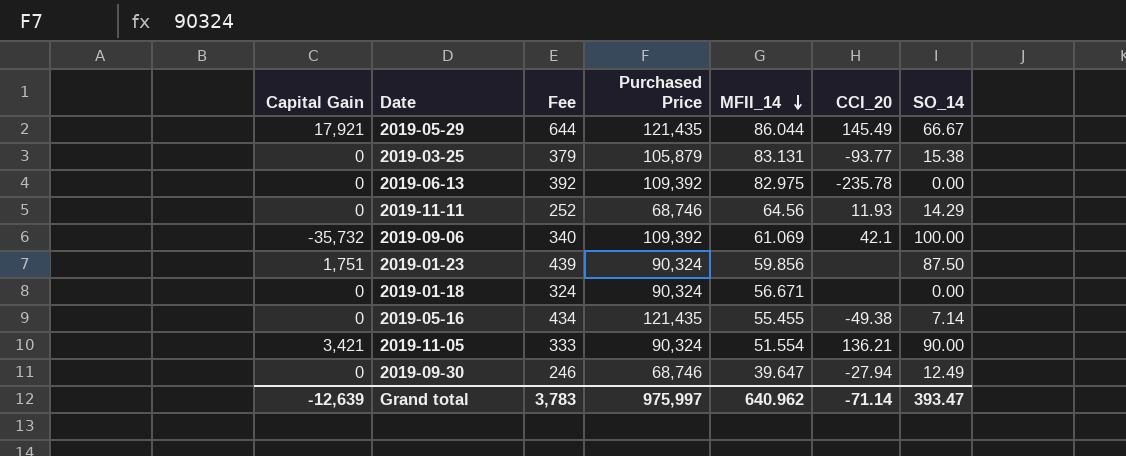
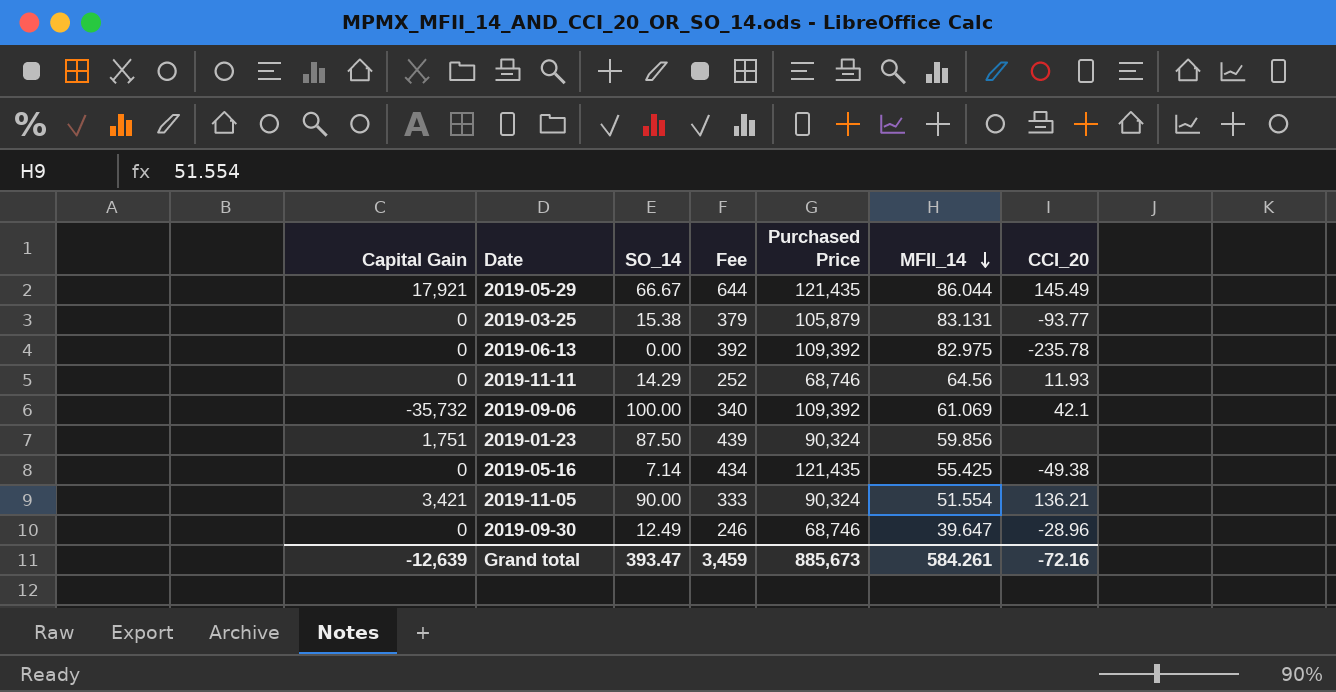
column SO_14 | position: 7 -> 3
row 2019-01-18: 0 | 324 | 90,324 | 56.671 | none | 0.00 -> none
2019-05-16 | MFII_14: 55.455 -> 55.425
2019-09-30 | CCI_20: -27.94 -> -28.96
Grand total | Fee: 3,783 -> 3,459
Grand total | Purchased Price: 975,997 -> 885,673
Grand total | MFII_14: 640.962 -> 584.261
Grand total | CCI_20: -71.14 -> -72.16

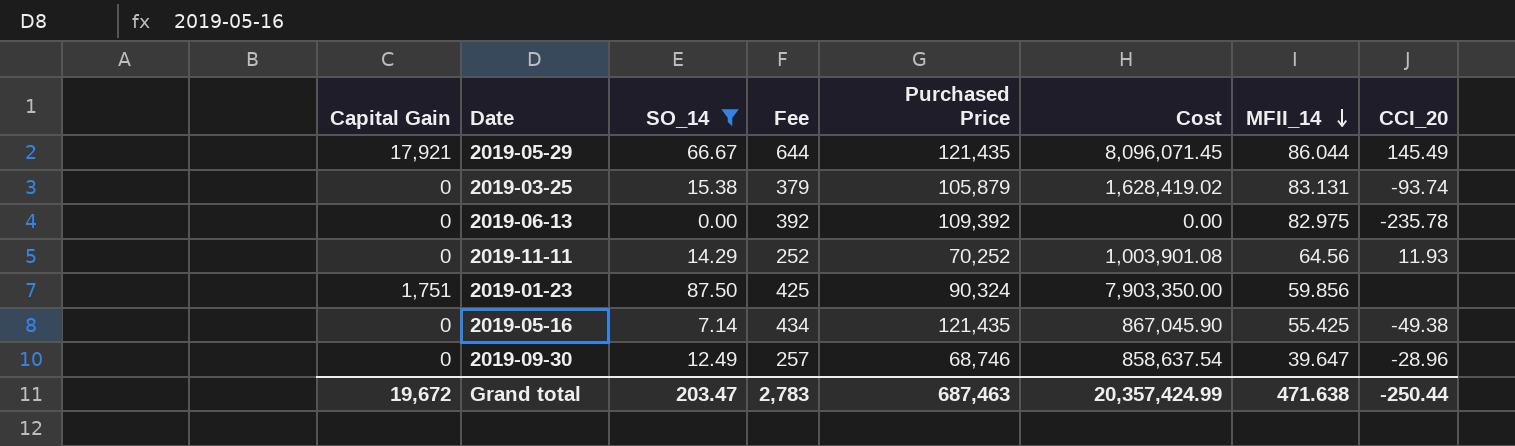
filter: none -> SO_14 <= 87.50
column Cost | formula: none -> [SO_14] * [Purchased Price]
2019-03-25 | CCI_20: -93.77 -> -93.74
2019-11-11 | Purchased Price: 68,746 -> 70,252
2019-01-23 | Fee: 439 -> 425
2019-09-30 | Fee: 246 -> 257
Grand total | Capital Gain: -12,639 -> 19,672
Grand total | SO_14: 393.47 -> 203.47
Grand total | Fee: 3,459 -> 2,783
Grand total | Purchased Price: 885,673 -> 687,463
Grand total | MFII_14: 584.261 -> 471.638
Grand total | CCI_20: -72.16 -> -250.44

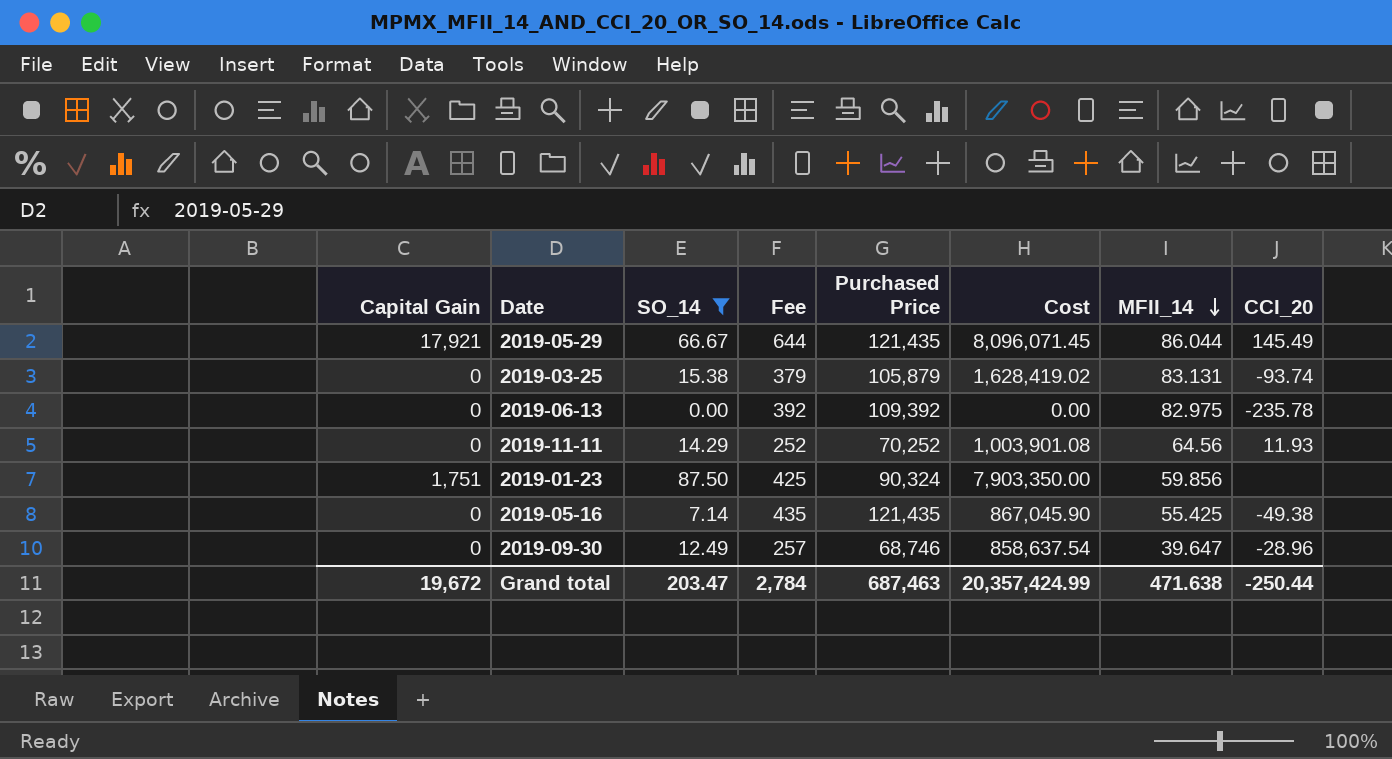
2019-05-16 | Fee: 434 -> 435
Grand total | Fee: 2,783 -> 2,784

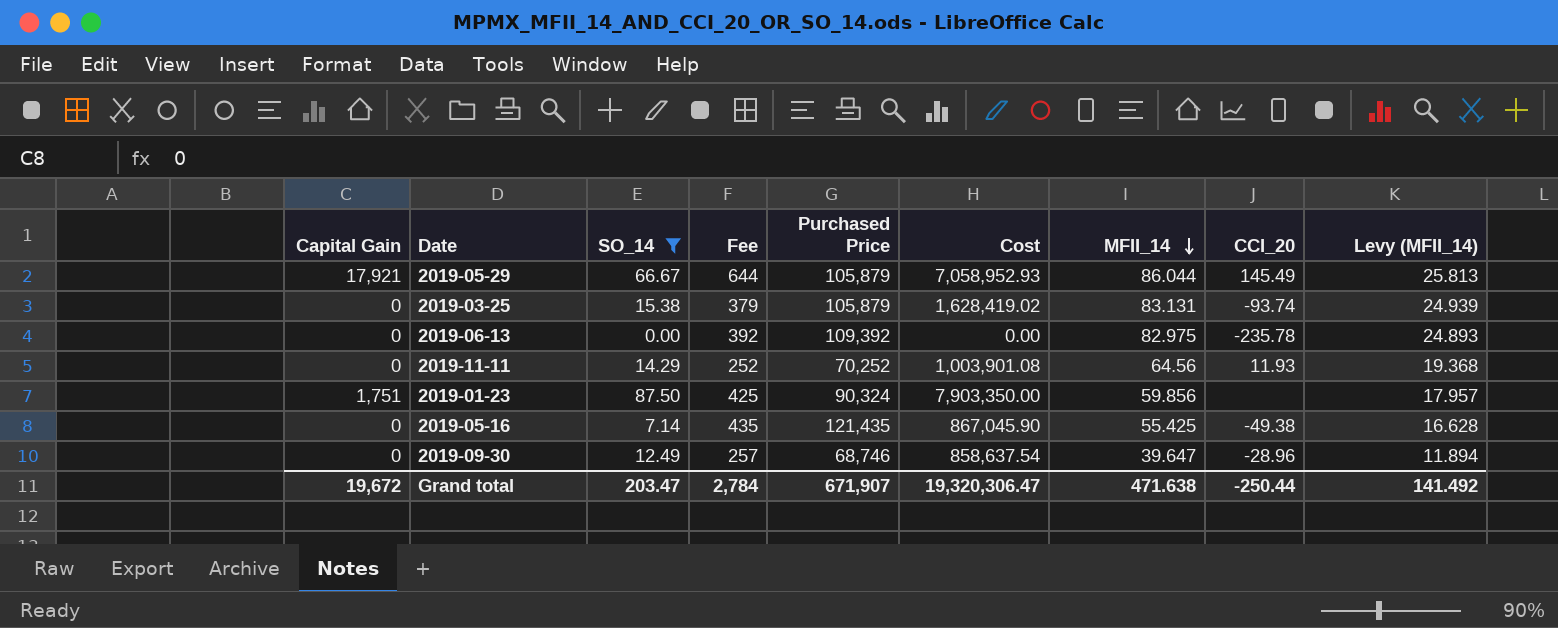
column Levy (MFII_14) | formula: none -> [MFII_14] * 0.3
2019-05-29 | Purchased Price: 121,435 -> 105,879
2019-05-29 | Cost: 8,096,071.45 -> 7,058,952.93
Grand total | Purchased Price: 687,463 -> 671,907
Grand total | Cost: 20,357,424.99 -> 19,320,306.47

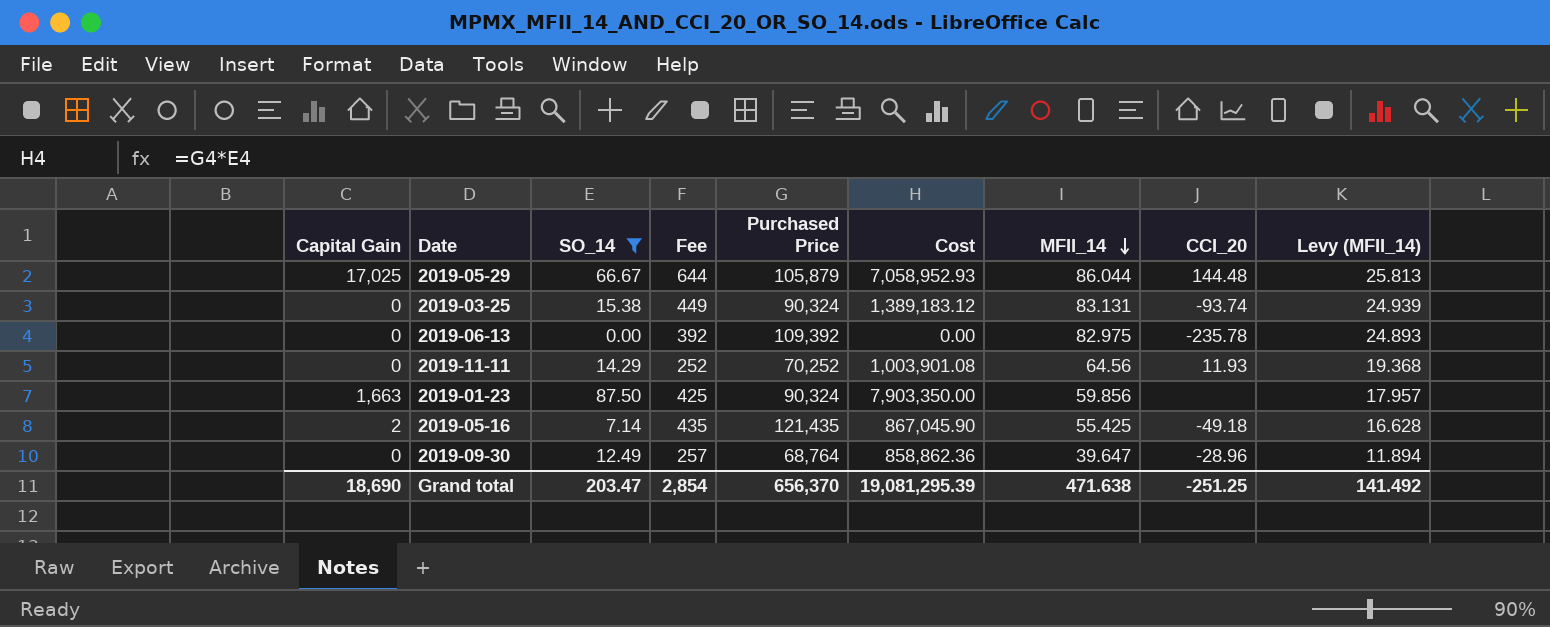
2019-05-29 | Capital Gain: 17,921 -> 17,025
2019-05-29 | CCI_20: 145.49 -> 144.48
2019-03-25 | Fee: 379 -> 449
2019-03-25 | Purchased Price: 105,879 -> 90,324
2019-03-25 | Cost: 1,628,419.02 -> 1,389,183.12
2019-01-23 | Capital Gain: 1,751 -> 1,663
2019-05-16 | Capital Gain: 0 -> 2
2019-05-16 | CCI_20: -49.38 -> -49.18
2019-09-30 | Purchased Price: 68,746 -> 68,764
2019-09-30 | Cost: 858,637.54 -> 858,862.36
Grand total | Capital Gain: 19,672 -> 18,690
Grand total | Fee: 2,784 -> 2,854
Grand total | Purchased Price: 671,907 -> 656,370
Grand total | Cost: 19,320,306.47 -> 19,081,295.39
Grand total | CCI_20: -250.44 -> -251.25

